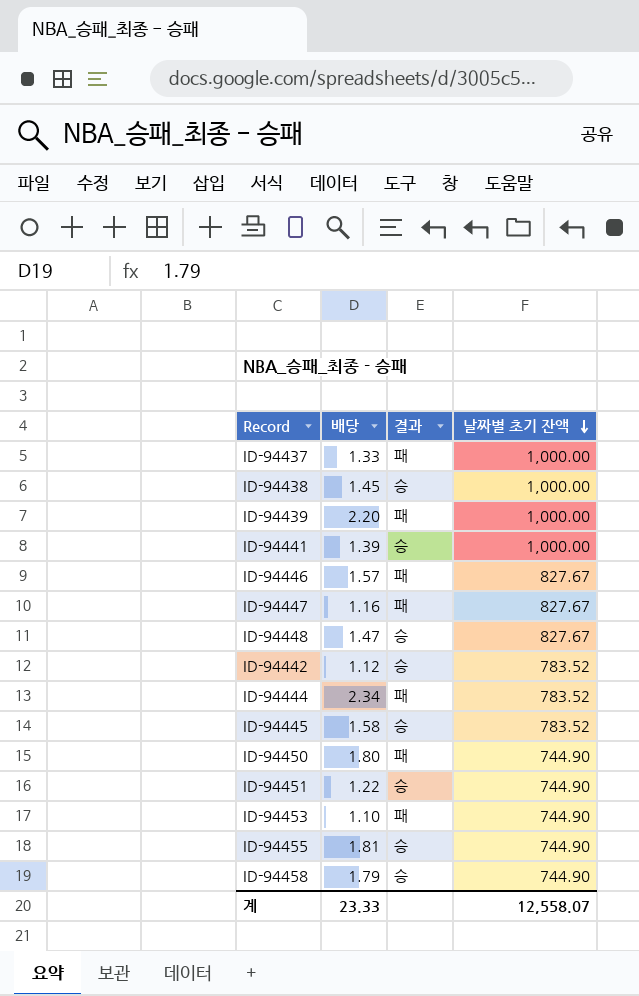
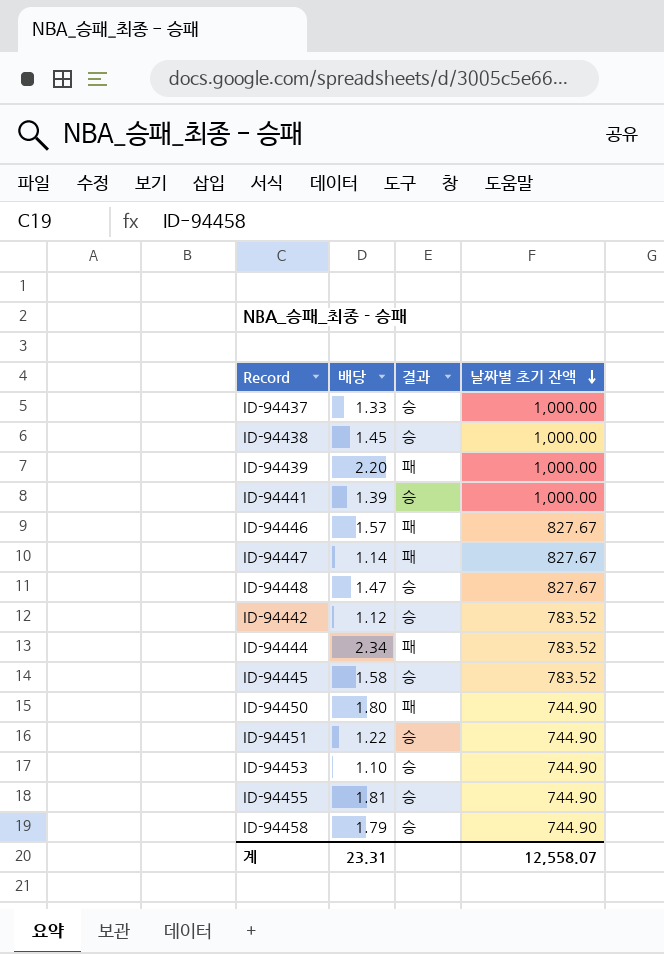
ID-94437 | 결과: 패 -> 승
ID-94447 | 배당: 1.16 -> 1.14
ID-94453 | 결과: 패 -> 승
계 | 배당: 23.33 -> 23.31

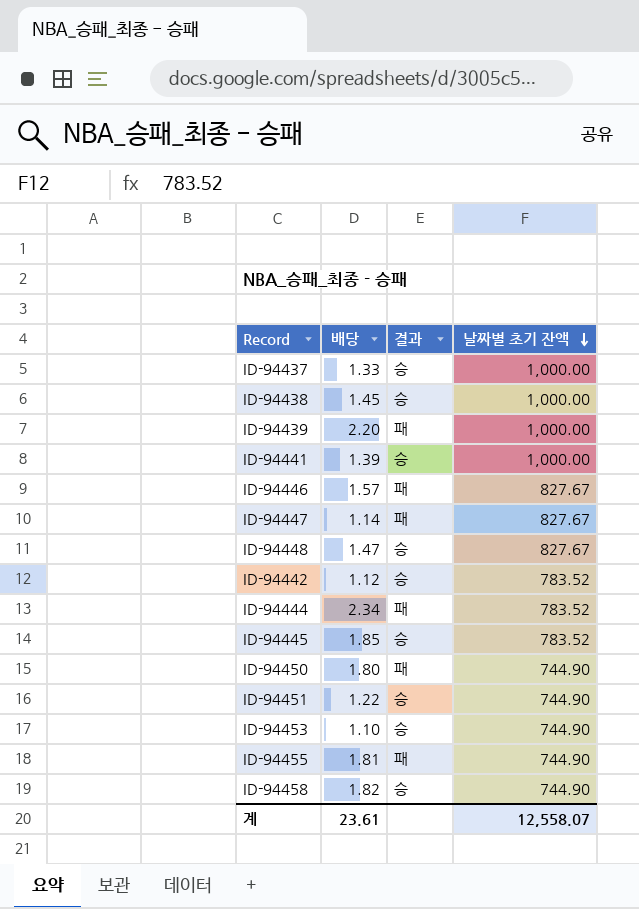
ID-94445 | 배당: 1.58 -> 1.85
ID-94455 | 결과: 승 -> 패
ID-94458 | 배당: 1.79 -> 1.82
계 | 배당: 23.31 -> 23.61

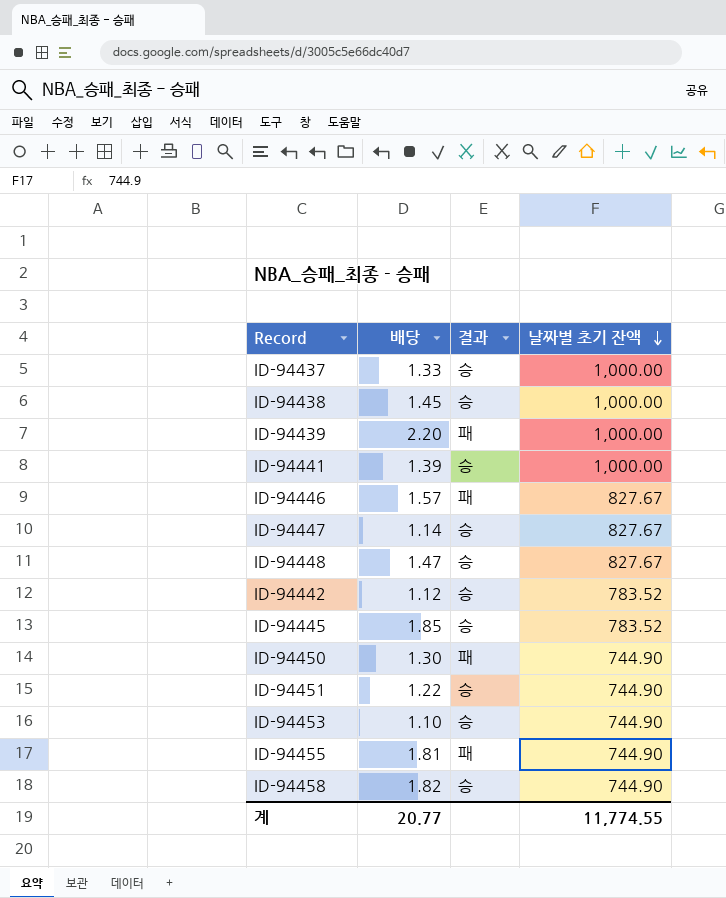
row ID-94444: 2.34 | 패 | 783.52 -> none
ID-94447 | 결과: 패 -> 승
ID-94450 | 배당: 1.80 -> 1.30
계 | 배당: 23.61 -> 20.77
계 | 날짜별 초기 잔액: 12,558.07 -> 11,774.55

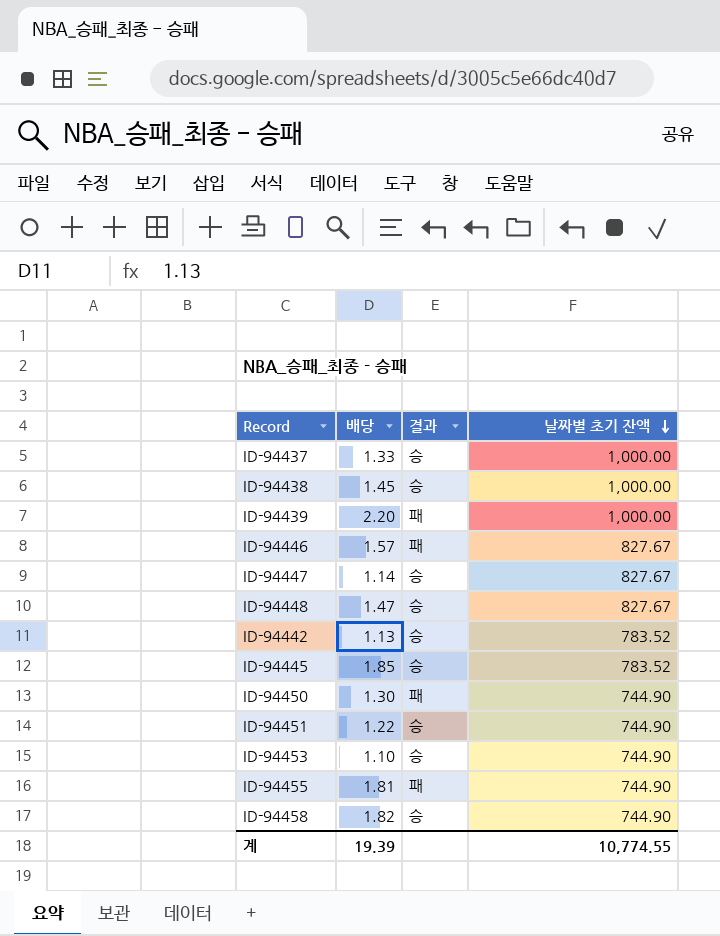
row ID-94441: 1.39 | 승 | 1,000.00 -> none
ID-94442 | 배당: 1.12 -> 1.13
계 | 배당: 20.77 -> 19.39
계 | 날짜별 초기 잔액: 11,774.55 -> 10,774.55

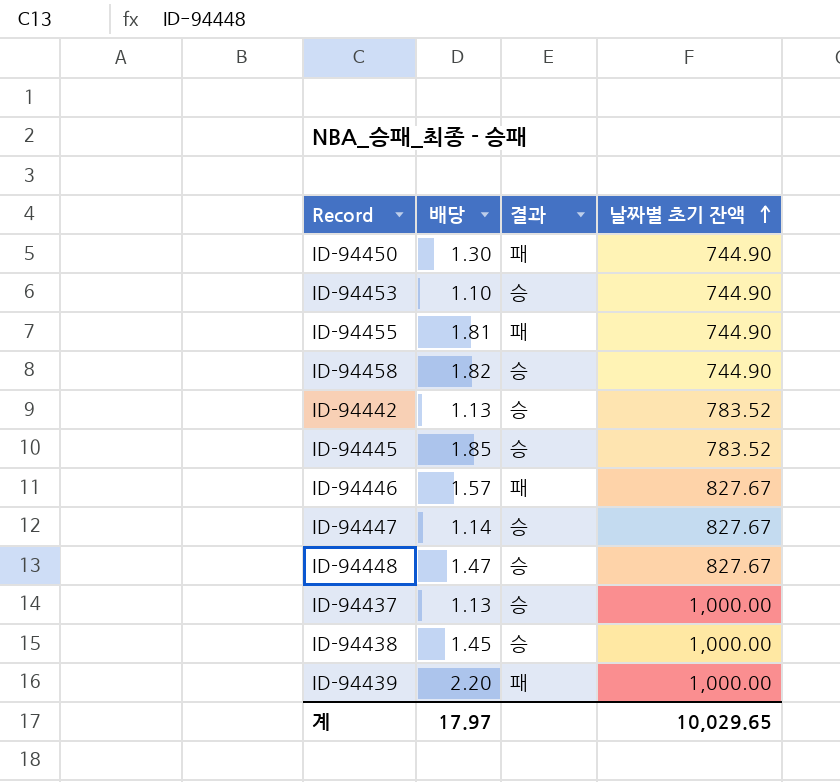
row order: 날짜별 초기 잔액 descending -> 날짜별 초기 잔액 ascending
row ID-94451: 1.22 | 승 | 744.90 -> none
ID-94437 | 배당: 1.33 -> 1.13
계 | 배당: 19.39 -> 17.97
계 | 날짜별 초기 잔액: 10,774.55 -> 10,029.65

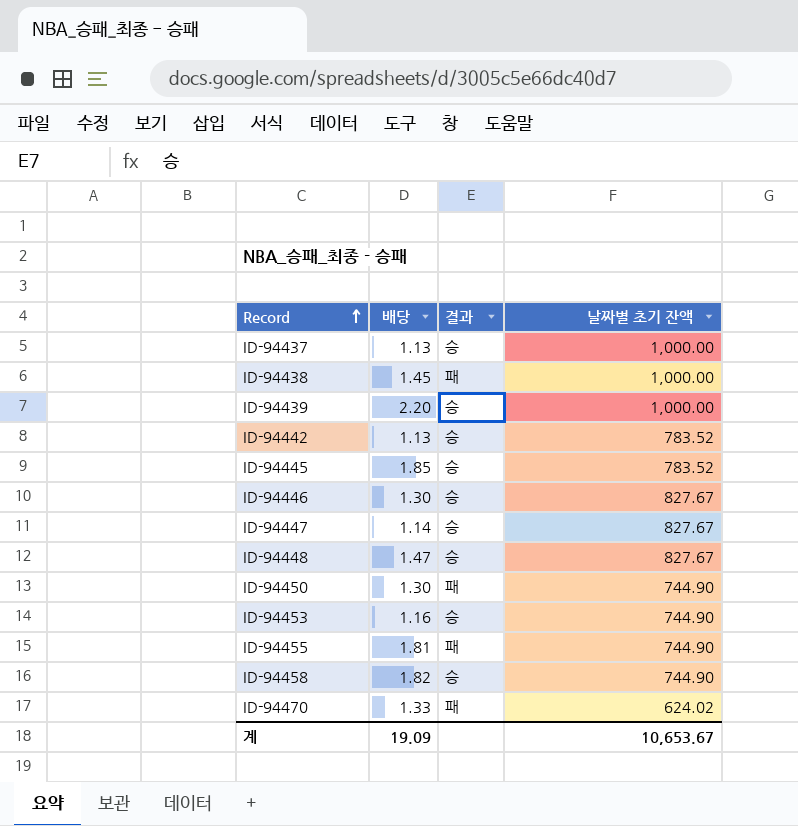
row order: 날짜별 초기 잔액 ascending -> Record ascending
ID-94438 | 결과: 승 -> 패
ID-94439 | 결과: 패 -> 승
ID-94446 | 배당: 1.57 -> 1.30
ID-94446 | 결과: 패 -> 승
ID-94453 | 배당: 1.10 -> 1.16
row ID-94470: none -> 1.33 | 패 | 624.02
계 | 배당: 17.97 -> 19.09
계 | 날짜별 초기 잔액: 10,029.65 -> 10,653.67

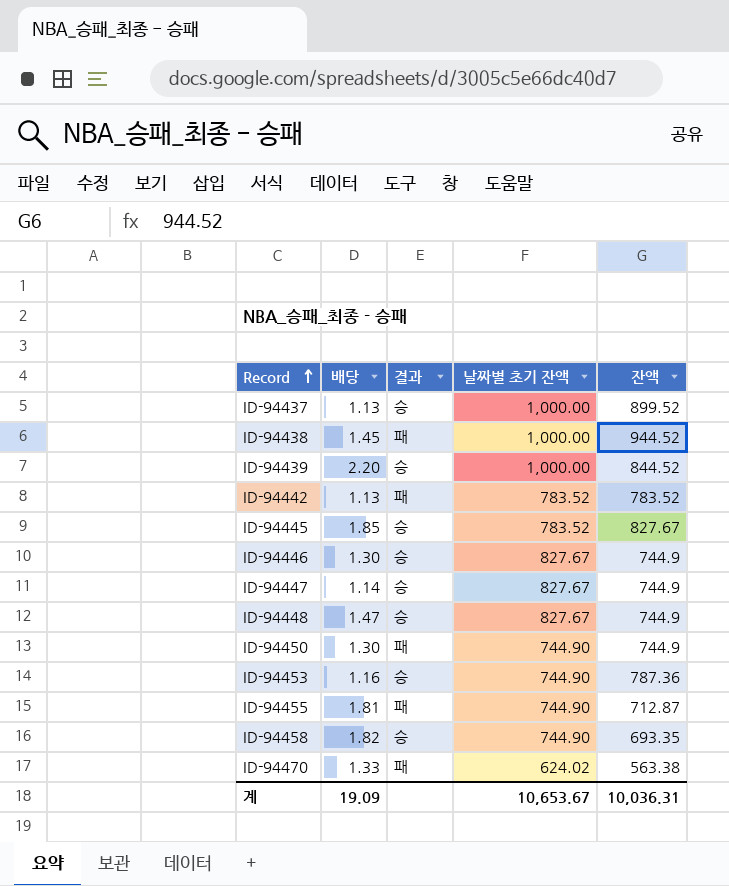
column 잔액 | position: none -> 5
ID-94442 | 결과: 승 -> 패

